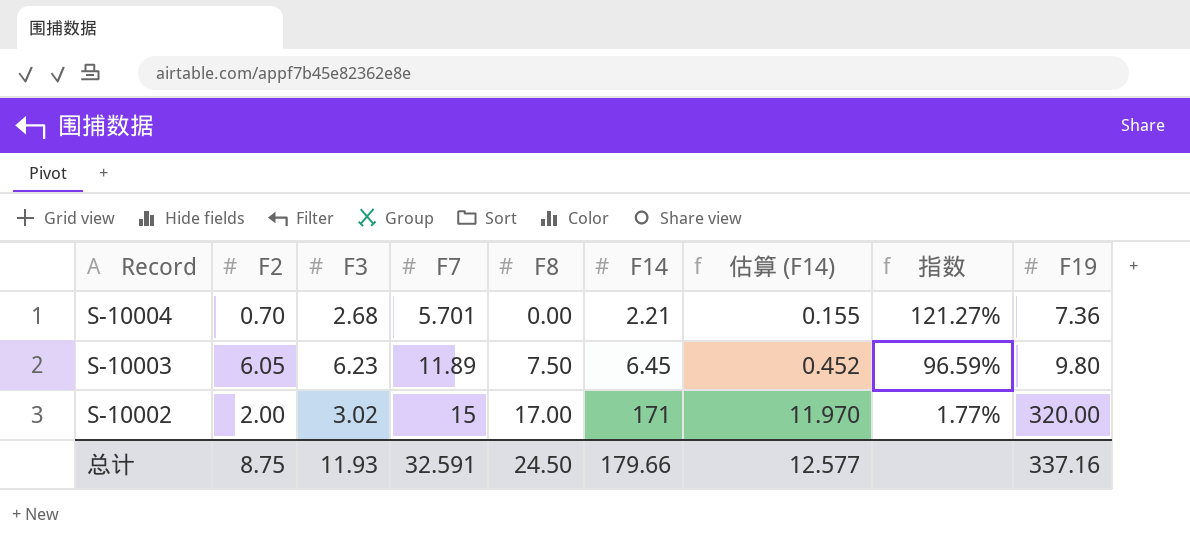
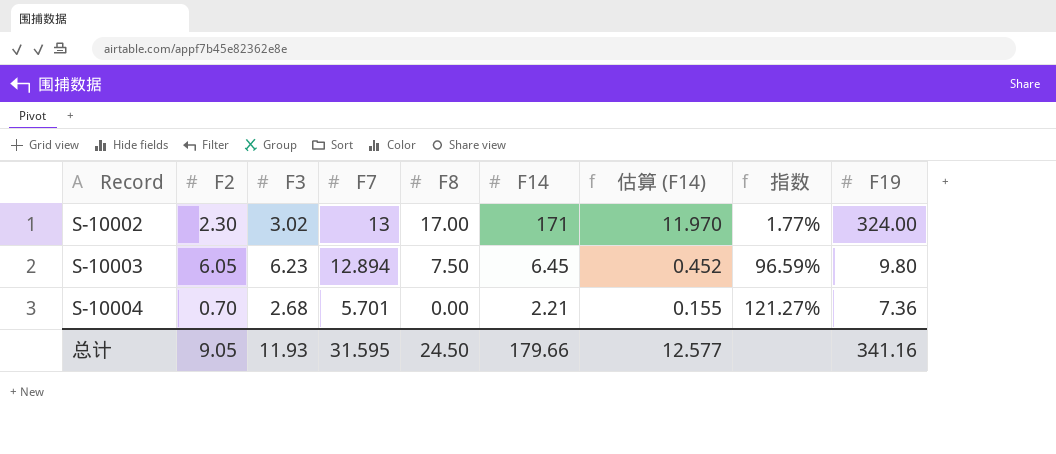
row order: Record descending -> Record ascending
S-10002 | F2: 2.00 -> 2.30
S-10002 | F7: 15 -> 13
S-10002 | F19: 320.00 -> 324.00
S-10003 | F7: 11.89 -> 12.894
总计 | F2: 8.75 -> 9.05
总计 | F7: 32.591 -> 31.595
总计 | F19: 337.16 -> 341.16

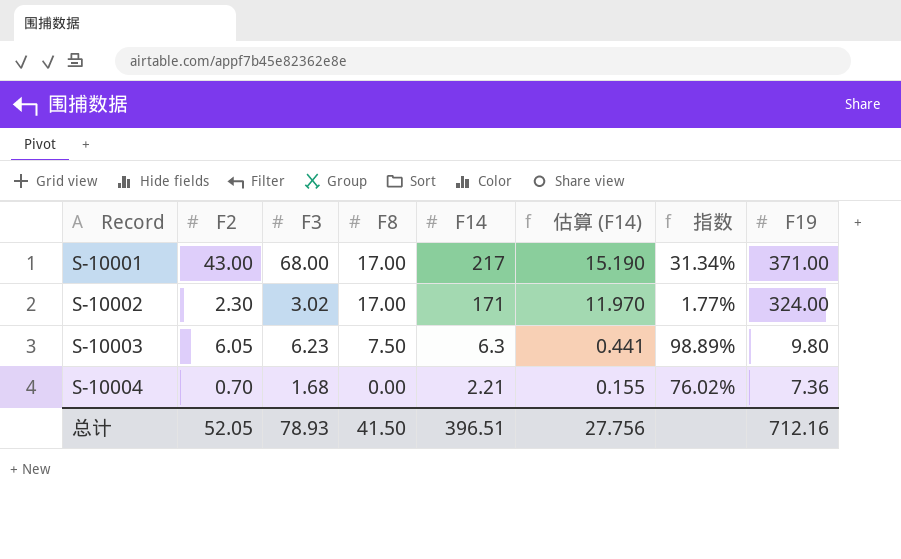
column F7 | position: 4 -> none
row S-10001: none -> 43.00 | 68.00 | 17.00 | 217 | 15.190 | 31.34% | 371.00
S-10003 | F14: 6.45 -> 6.3
S-10003 | 估算 (F14): 0.452 -> 0.441
S-10003 | 指数: 96.59% -> 98.89%
S-10004 | F3: 2.68 -> 1.68
S-10004 | 指数: 121.27% -> 76.02%
总计 | F2: 9.05 -> 52.05
总计 | F3: 11.93 -> 78.93
总计 | F8: 24.50 -> 41.50
总计 | F14: 179.66 -> 396.51
总计 | 估算 (F14): 12.577 -> 27.756
总计 | F19: 341.16 -> 712.16

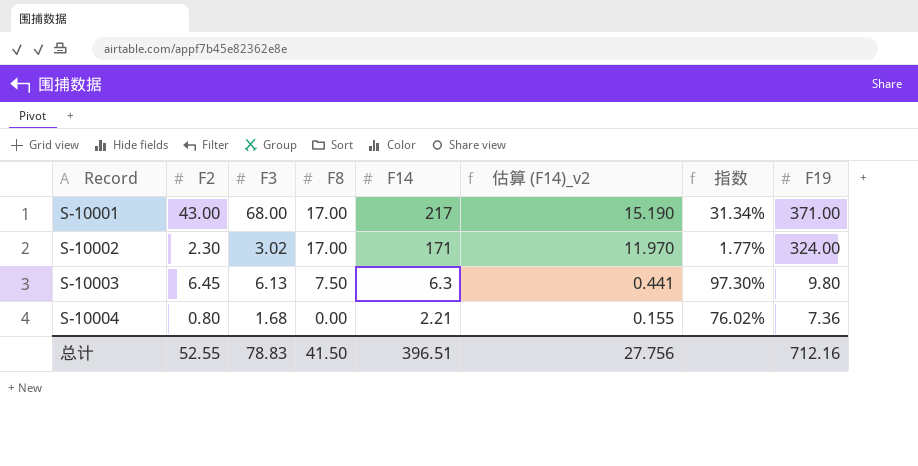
column name: 估算 (F14) -> 估算 (F14)_v2
S-10003 | F2: 6.05 -> 6.45
S-10003 | F3: 6.23 -> 6.13
S-10003 | 指数: 98.89% -> 97.30%
S-10004 | F2: 0.70 -> 0.80
总计 | F2: 52.05 -> 52.55
总计 | F3: 78.93 -> 78.83

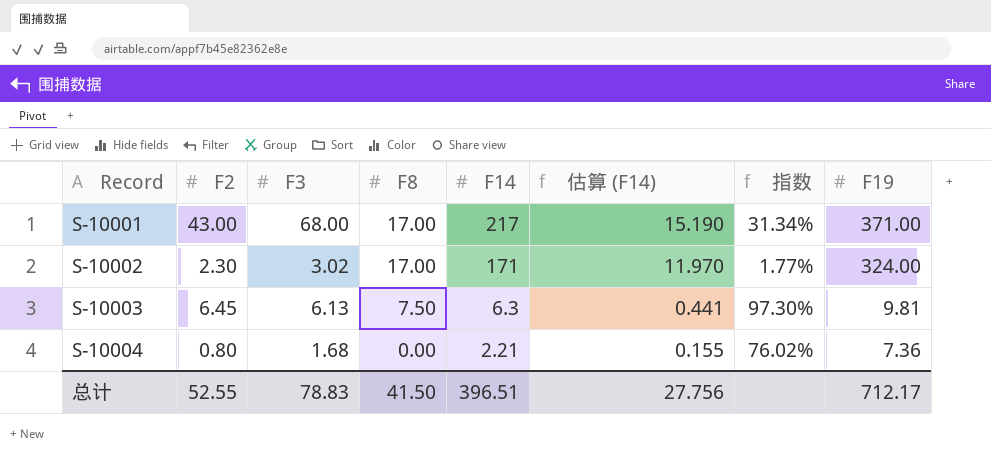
column name: 估算 (F14)_v2 -> 估算 (F14)
S-10003 | F19: 9.80 -> 9.81
总计 | F19: 712.16 -> 712.17

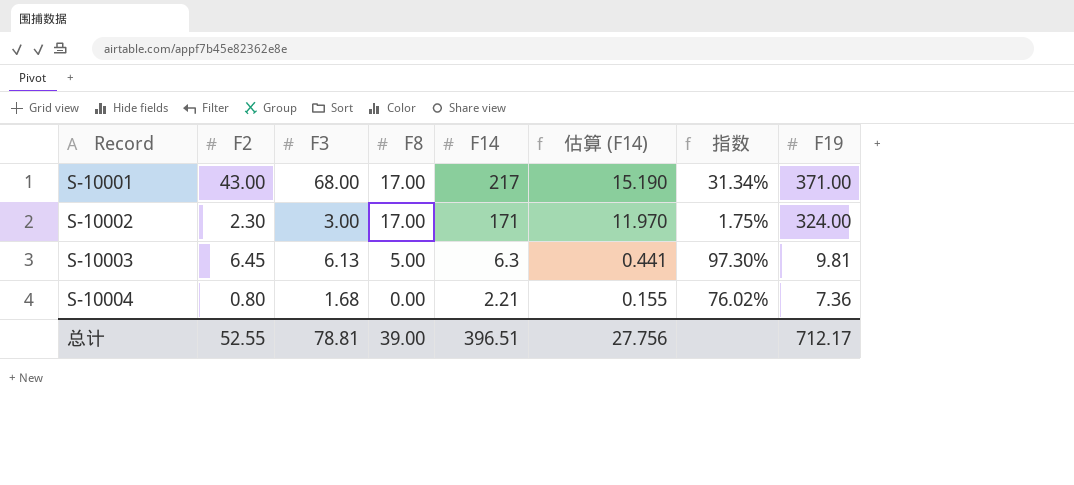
S-10002 | F3: 3.02 -> 3.00
S-10002 | 指数: 1.77% -> 1.75%
S-10003 | F8: 7.50 -> 5.00
总计 | F3: 78.83 -> 78.81
总计 | F8: 41.50 -> 39.00

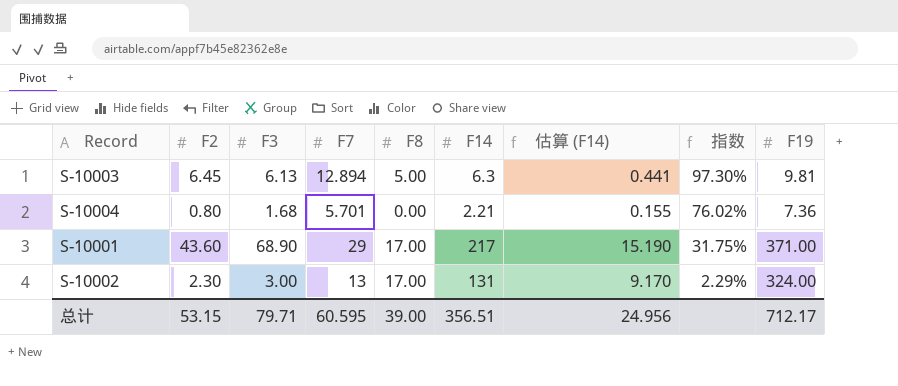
row order: Record ascending -> 指数 descending
column F7 | position: none -> 4
S-10001 | F2: 43.00 -> 43.60
S-10001 | F3: 68.00 -> 68.90
S-10001 | 指数: 31.34% -> 31.75%
S-10002 | F14: 171 -> 131
S-10002 | 估算 (F14): 11.970 -> 9.170
S-10002 | 指数: 1.75% -> 2.29%
总计 | F2: 52.55 -> 53.15
总计 | F3: 78.81 -> 79.71
总计 | F14: 396.51 -> 356.51
总计 | 估算 (F14): 27.756 -> 24.956

